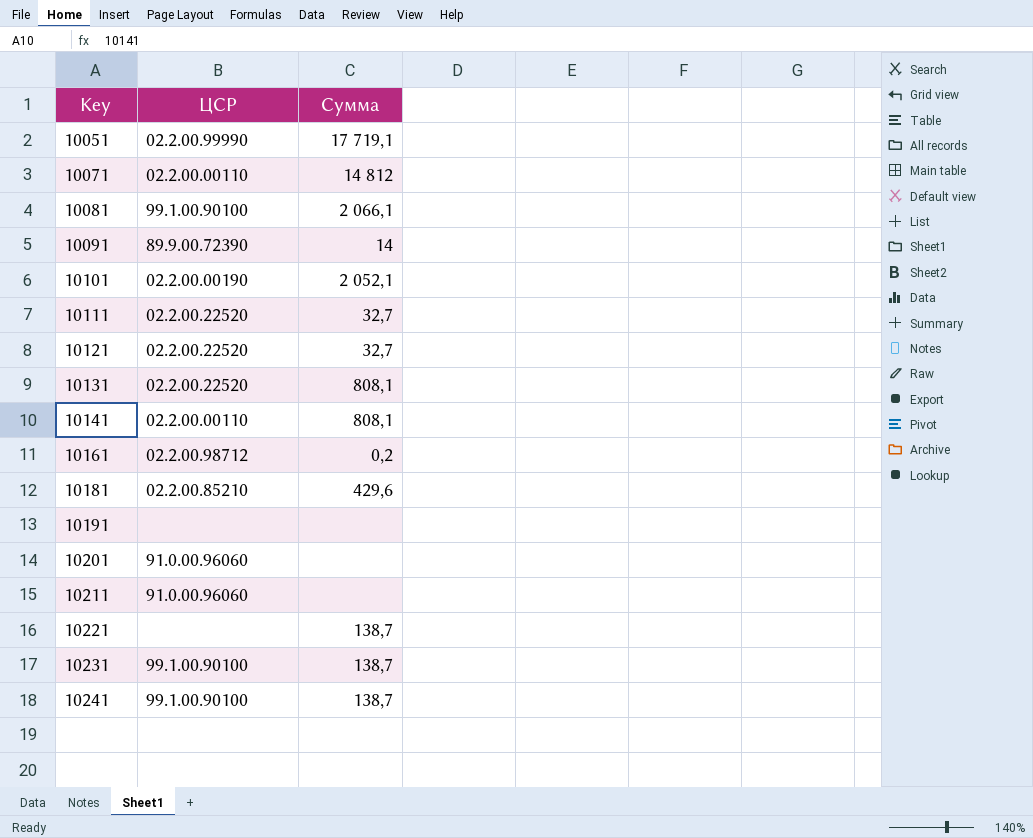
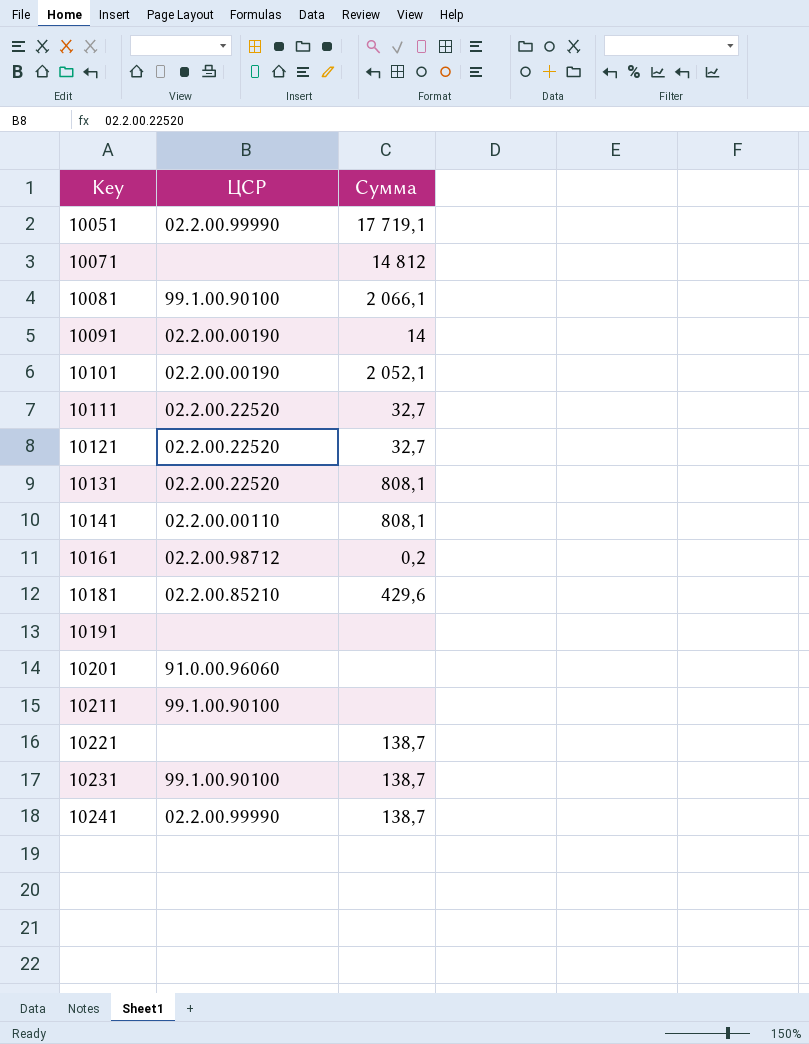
10071 | ЦСР: 02.2.00.00110 -> none
10091 | ЦСР: 89.9.00.72390 -> 02.2.00.00190
10211 | ЦСР: 91.0.00.96060 -> 99.1.00.90100
10241 | ЦСР: 99.1.00.90100 -> 02.2.00.99990

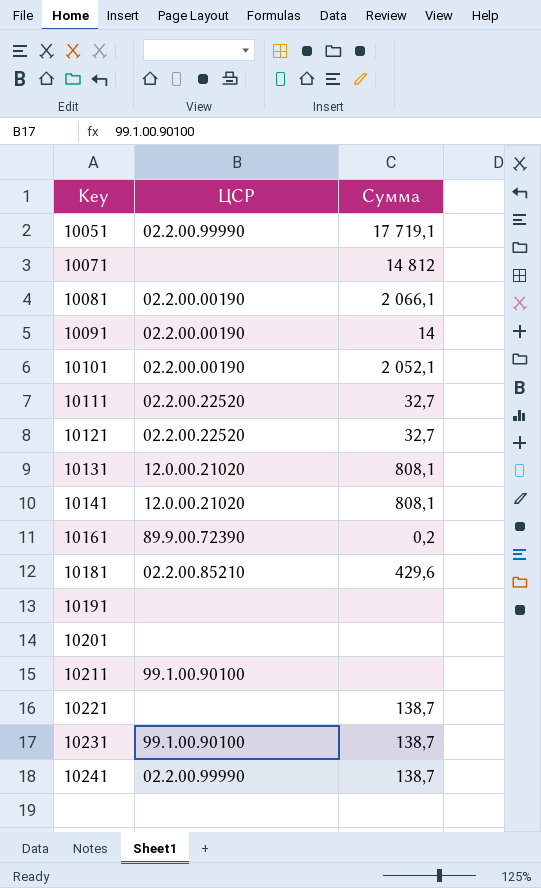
10081 | ЦСР: 99.1.00.90100 -> 02.2.00.00190
10131 | ЦСР: 02.2.00.22520 -> 12.0.00.21020
10141 | ЦСР: 02.2.00.00110 -> 12.0.00.21020
10161 | ЦСР: 02.2.00.98712 -> 89.9.00.72390
10201 | ЦСР: 91.0.00.96060 -> none

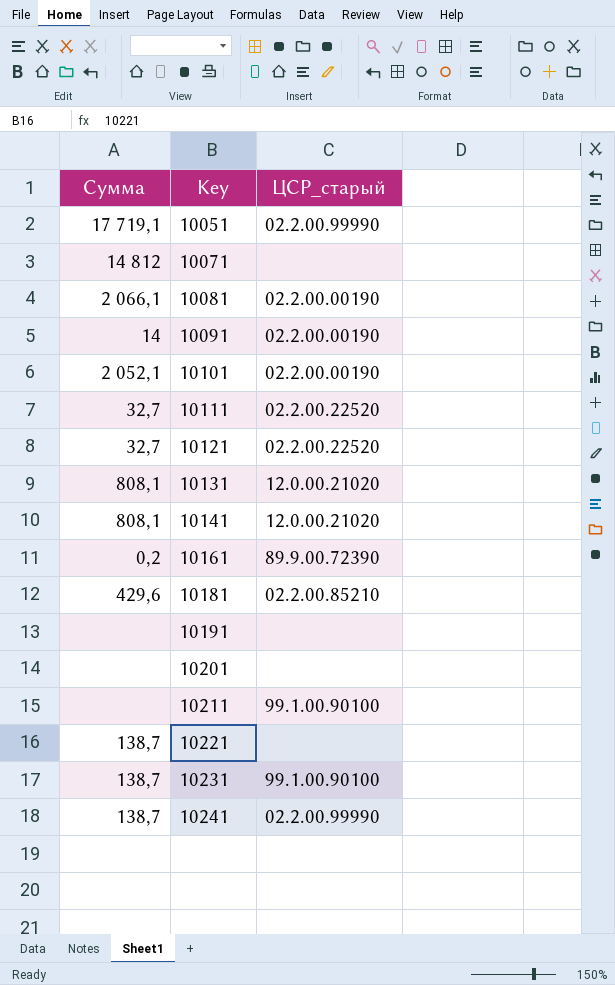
column Сумма | position: 3 -> 1
column name: ЦСР -> ЦСР_старый

